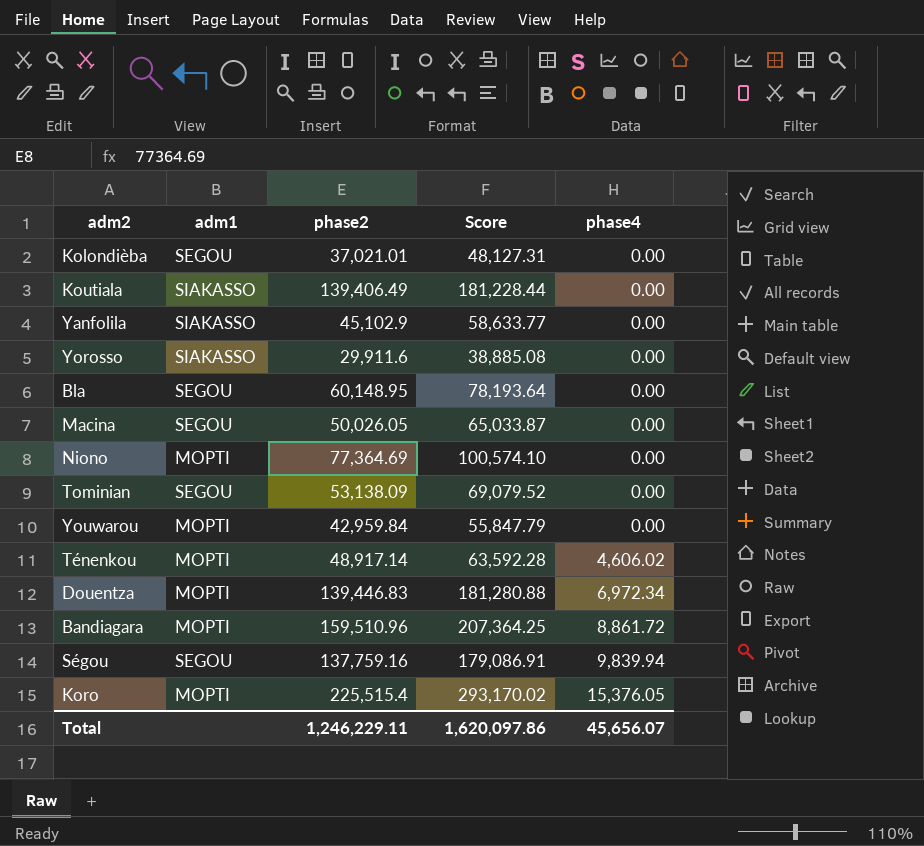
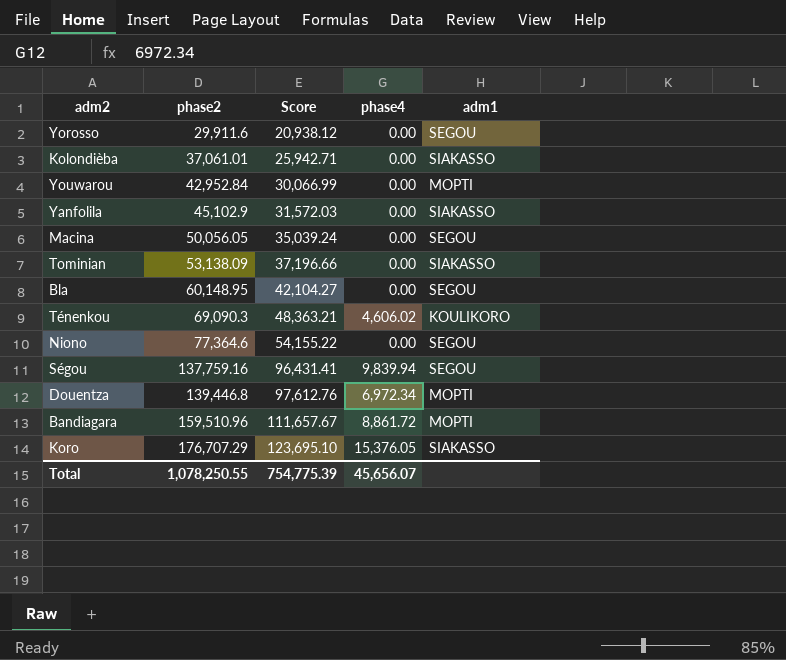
row order: phase4 ascending -> phase2 ascending
column Score | formula: [phase2] * 1.3 -> [phase2] * 0.7
column adm1 | position: 2 -> 5
row Koutiala: SIAKASSO | 139,406.49 | 181,228.44 | 0.00 -> none
Yorosso | adm1: SIAKASSO -> SEGOU
Kolondièba | phase2: 37,021.01 -> 37,061.01
Kolondièba | adm1: SEGOU -> SIAKASSO
Youwarou | phase2: 42,959.84 -> 42,952.84
Macina | phase2: 50,026.05 -> 50,056.05
Tominian | adm1: SEGOU -> SIAKASSO
Ténenkou | phase2: 48,917.14 -> 69,090.3
Ténenkou | adm1: MOPTI -> KOULIKORO
Niono | phase2: 77,364.69 -> 77,364.6
Niono | adm1: MOPTI -> SEGOU
Douentza | phase2: 139,446.83 -> 139,446.8
Koro | phase2: 225,515.4 -> 176,707.29
Koro | adm1: MOPTI -> SIAKASSO
Total | phase2: 1,246,229.11 -> 1,078,250.55
Total | Score: 1,620,097.86 -> 754,775.39

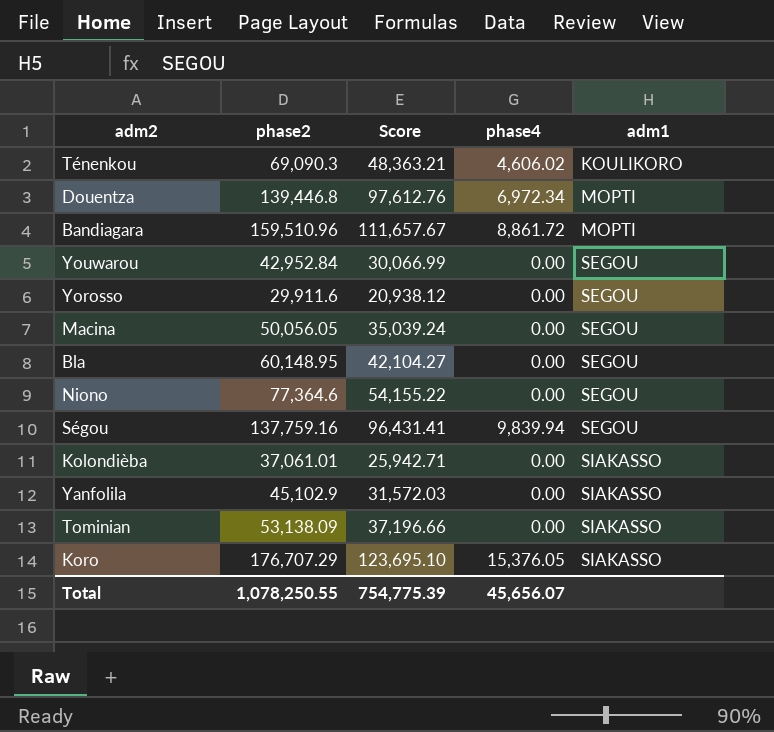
row order: phase2 ascending -> adm1 ascending
Youwarou | adm1: MOPTI -> SEGOU

